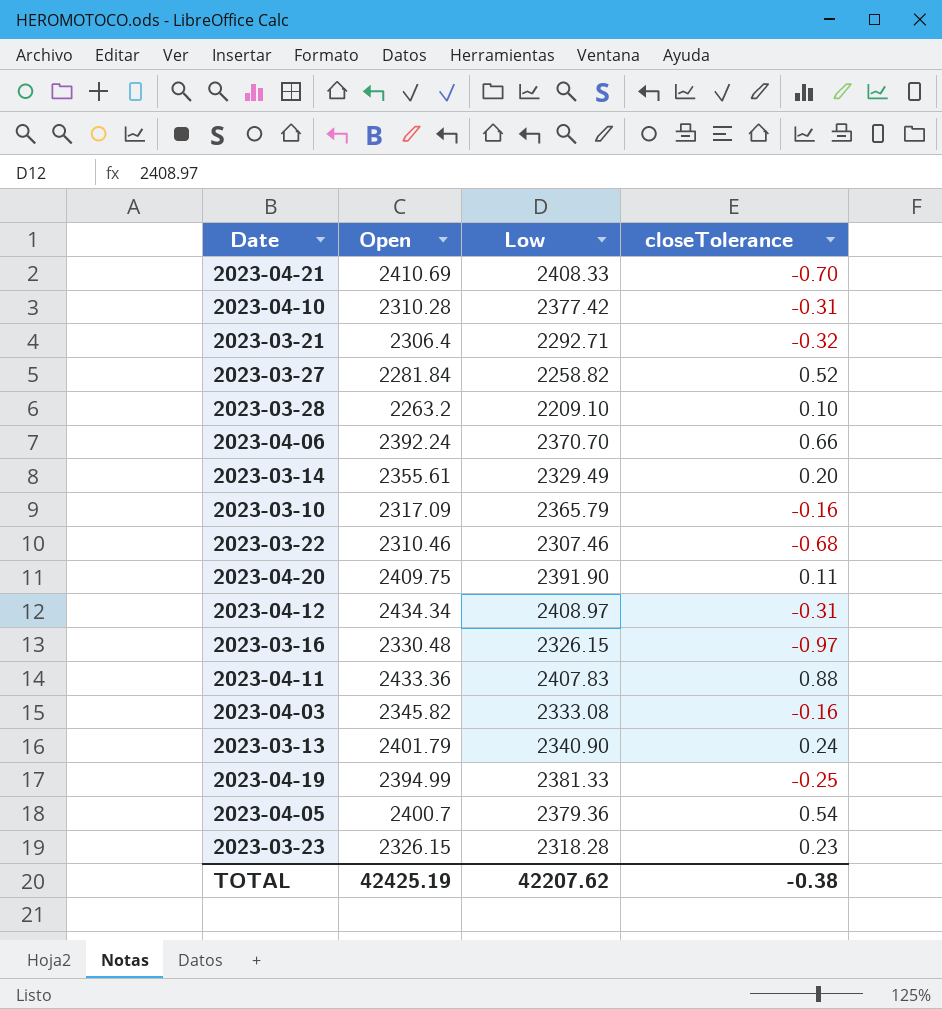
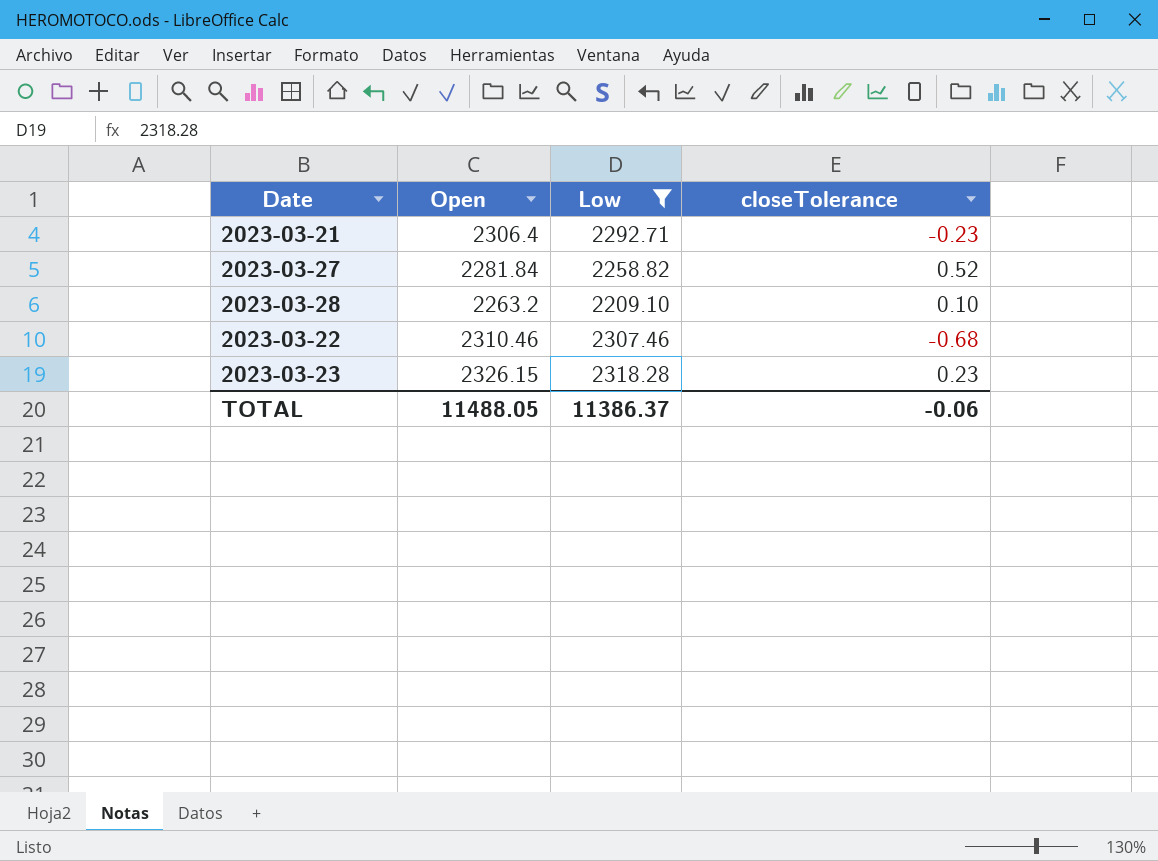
filter: none -> Low <= 2318.28
2023-03-21 | closeTolerance: -0.32 -> -0.23
TOTAL | Open: 42425.19 -> 11488.05
TOTAL | Low: 42207.62 -> 11386.37
TOTAL | closeTolerance: -0.38 -> -0.06

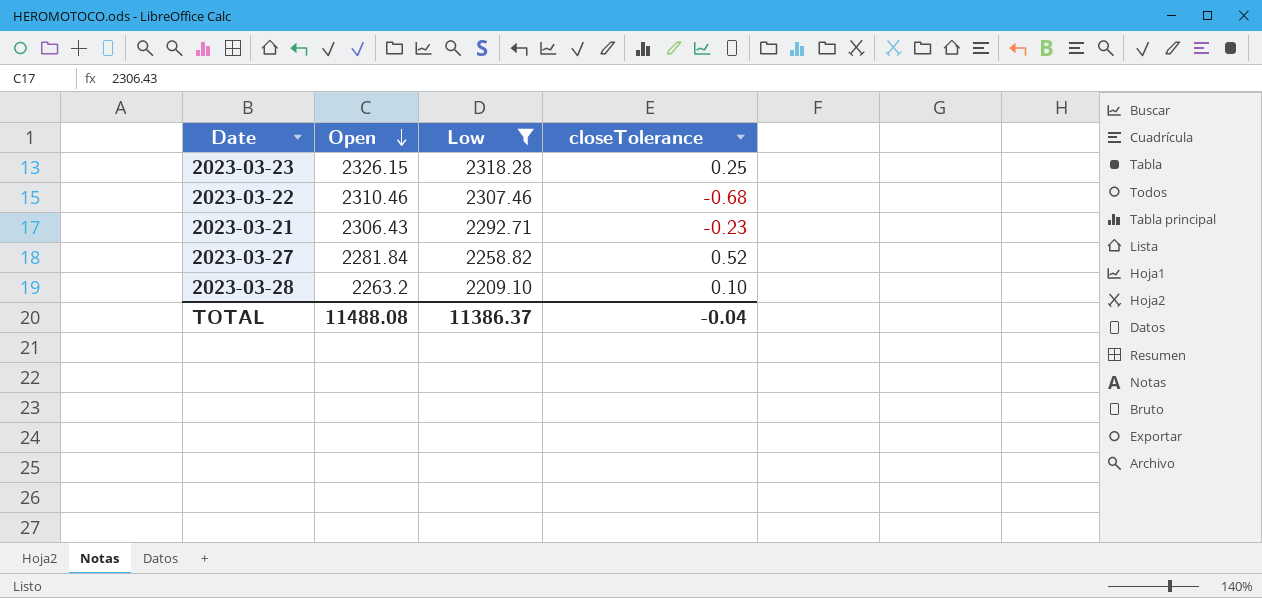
row order: none -> Open descending
2023-03-23 | closeTolerance: 0.23 -> 0.25
2023-03-21 | Open: 2306.4 -> 2306.43
TOTAL | Open: 11488.05 -> 11488.08
TOTAL | closeTolerance: -0.06 -> -0.04

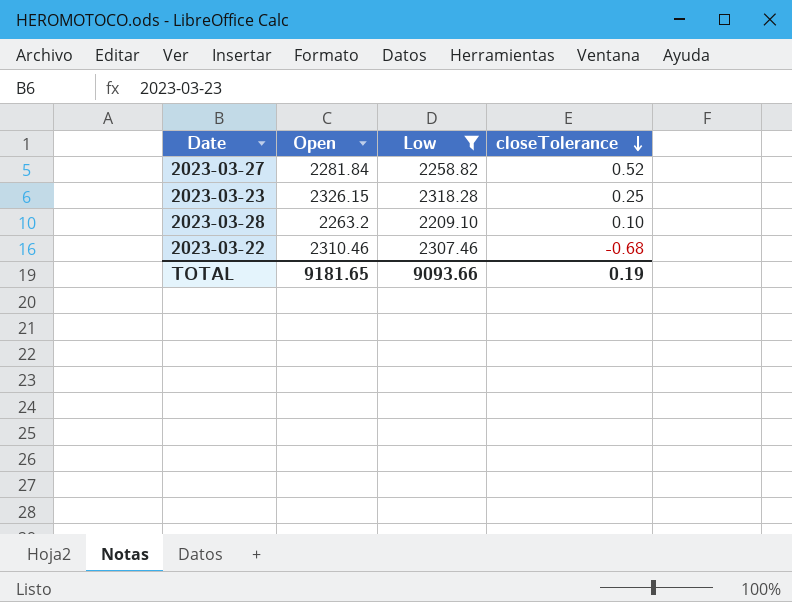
row order: Open descending -> closeTolerance descending
row 2023-03-21: 2306.43 | 2292.71 | -0.23 -> none
TOTAL | Open: 11488.08 -> 9181.65
TOTAL | Low: 11386.37 -> 9093.66
TOTAL | closeTolerance: -0.04 -> 0.19

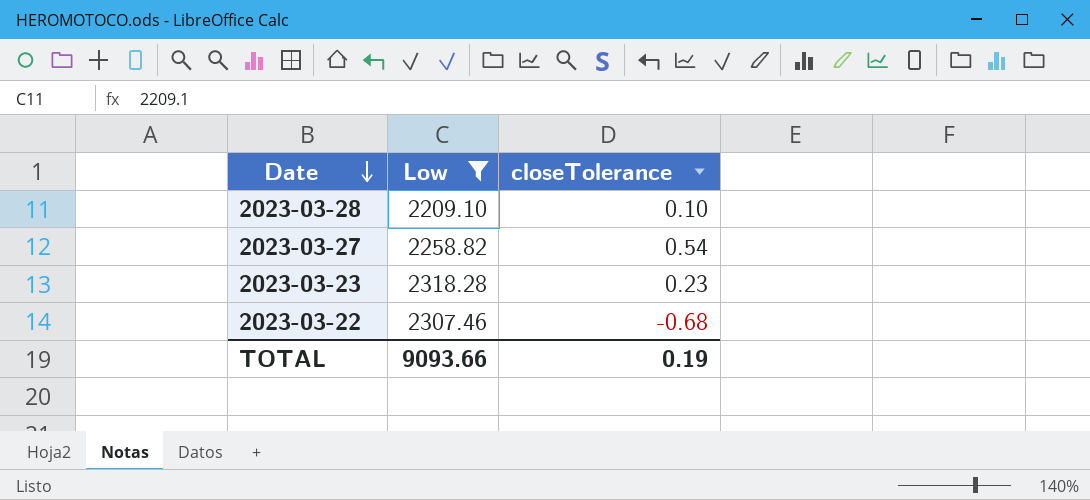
row order: closeTolerance descending -> Date descending
column Open | position: 2 -> none
2023-03-27 | closeTolerance: 0.52 -> 0.54
2023-03-23 | closeTolerance: 0.25 -> 0.23

